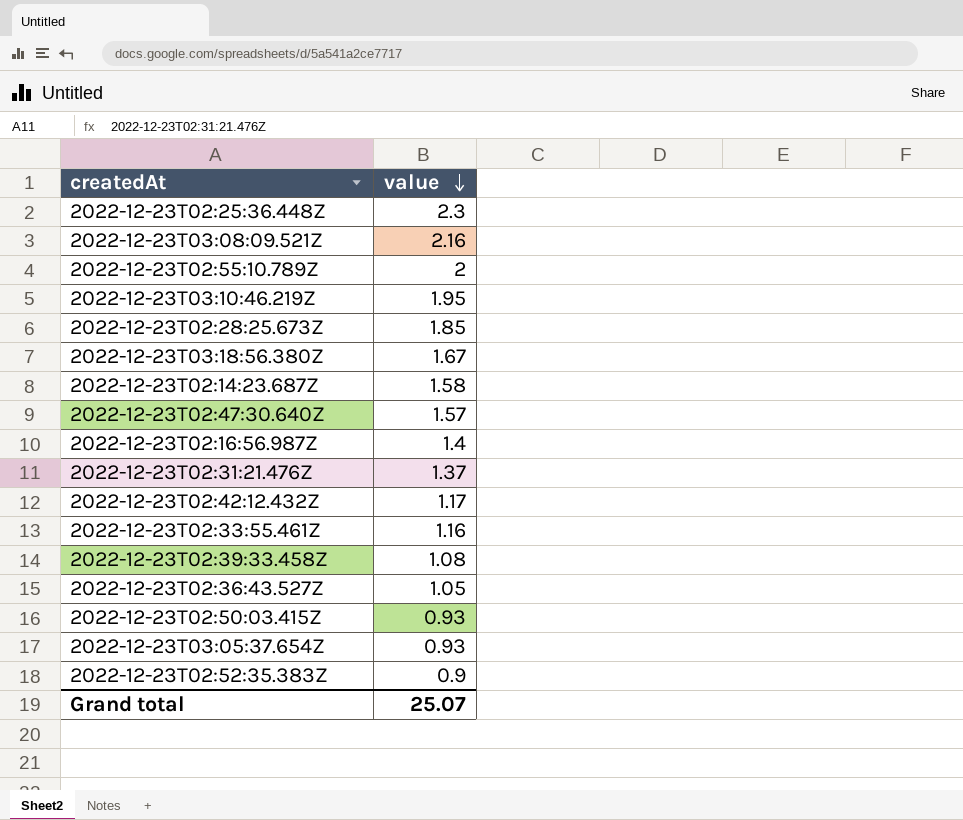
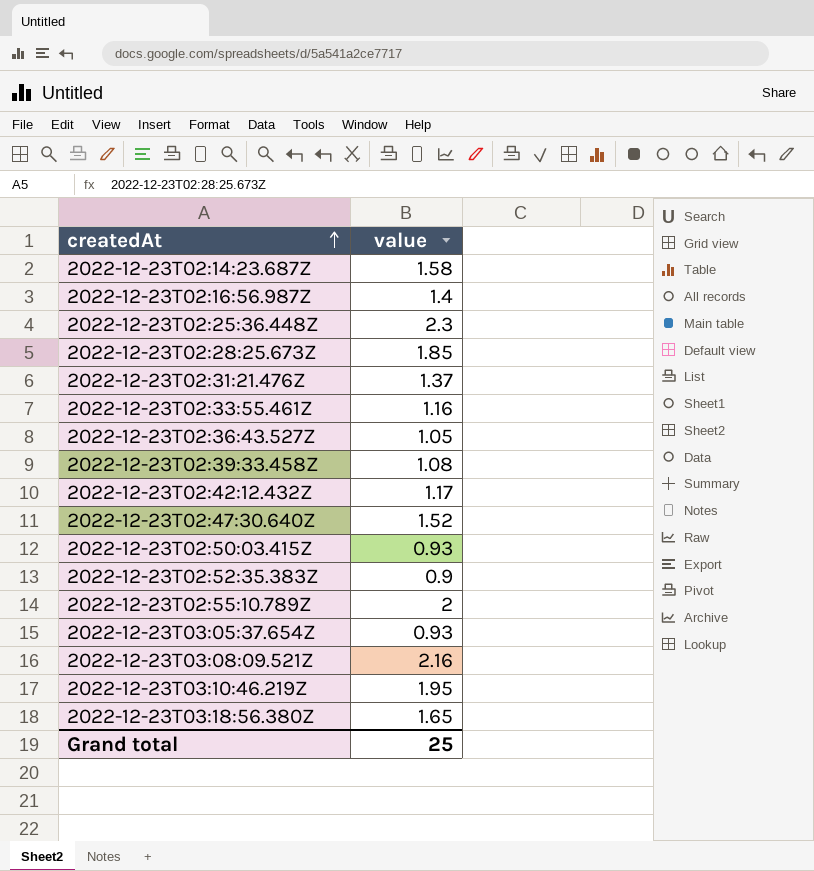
row order: value descending -> createdAt ascending
2022-12-23T02:47:30.640Z | value: 1.57 -> 1.52
2022-12-23T03:18:56.380Z | value: 1.67 -> 1.65
Grand total | value: 25.07 -> 25

